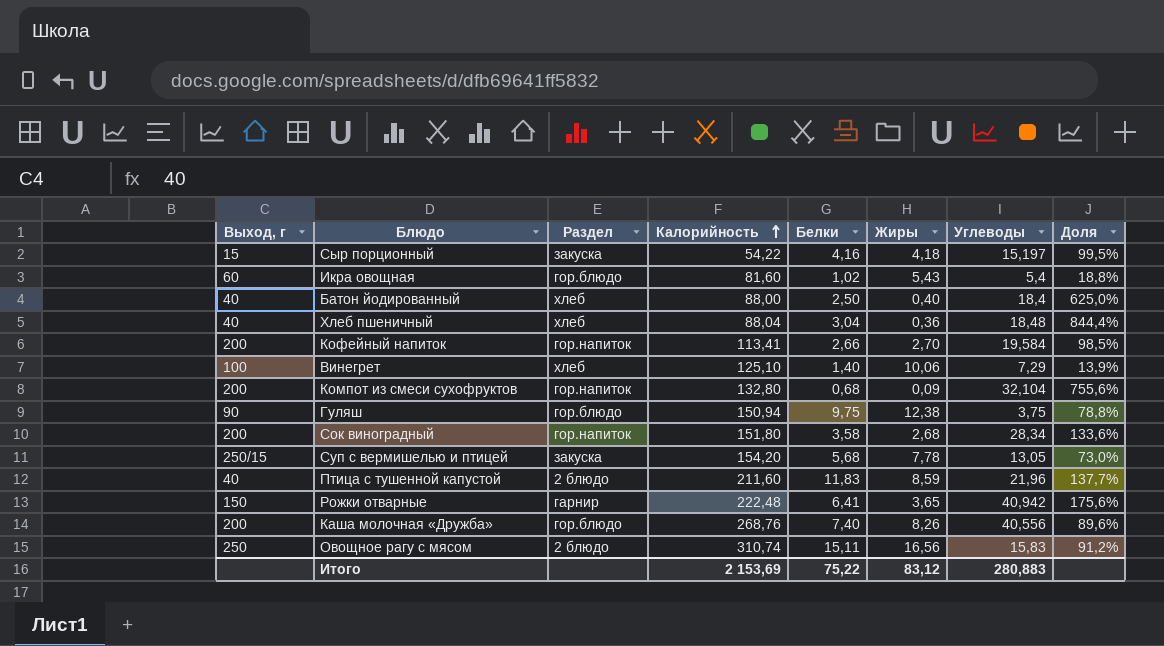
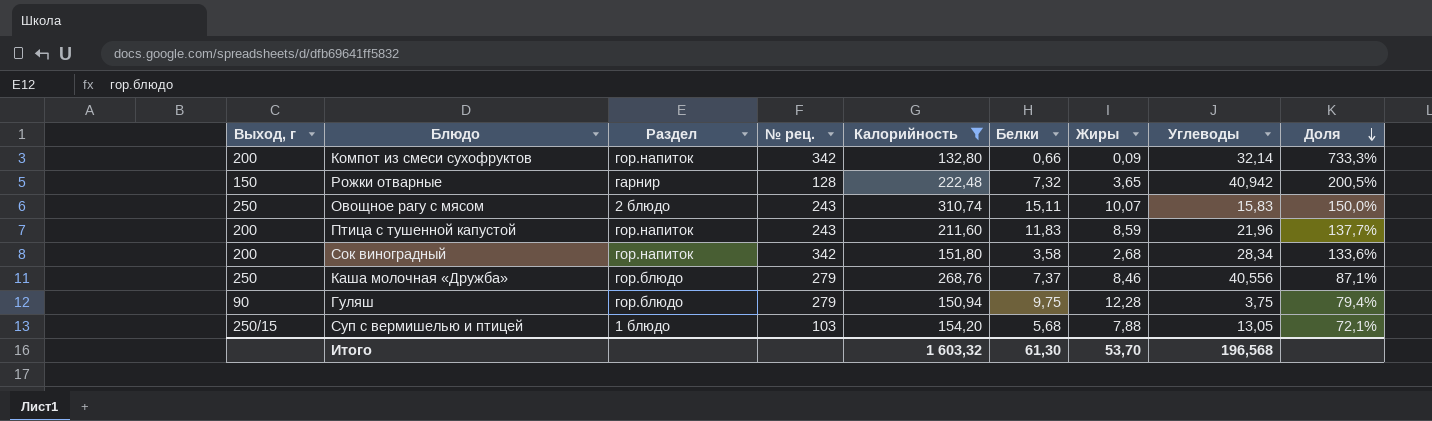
filter: none -> Калорийность >= 132,80
row order: Калорийность ascending -> Доля descending
column № рец. | position: none -> 4
Компот из смеси сухофруктов | Белки: 0,68 -> 0,66
Компот из смеси сухофруктов | Углеводы: 32,104 -> 32,14
Компот из смеси сухофруктов | Доля: 755,6% -> 733,3%
Рожки отварные | Белки: 6,41 -> 7,32
Рожки отварные | Доля: 175,6% -> 200,5%
Овощное рагу с мясом | Жиры: 16,56 -> 10,07
Овощное рагу с мясом | Доля: 91,2% -> 150,0%
Птица с тушенной капустой | Выход, г: 40 -> 200
Птица с тушенной капустой | Раздел: 2 блюдо -> гор.напиток
Каша молочная «Дружба» | Выход, г: 200 -> 250
Каша молочная «Дружба» | Белки: 7,40 -> 7,37
Каша молочная «Дружба» | Жиры: 8,26 -> 8,46
Каша молочная «Дружба» | Доля: 89,6% -> 87,1%
Гуляш | Жиры: 12,38 -> 12,28
Гуляш | Доля: 78,8% -> 79,4%
Суп с вермишелью и птицей | Раздел: закуска -> 1 блюдо
Суп с вермишелью и птицей | Жиры: 7,78 -> 7,88
Суп с вермишелью и птицей | Доля: 73,0% -> 72,1%
Итого | Калорийность: 2 153,69 -> 1 603,32
Итого | Белки: 75,22 -> 61,30
Итого | Жиры: 83,12 -> 53,70
Итого | Углеводы: 280,883 -> 196,568

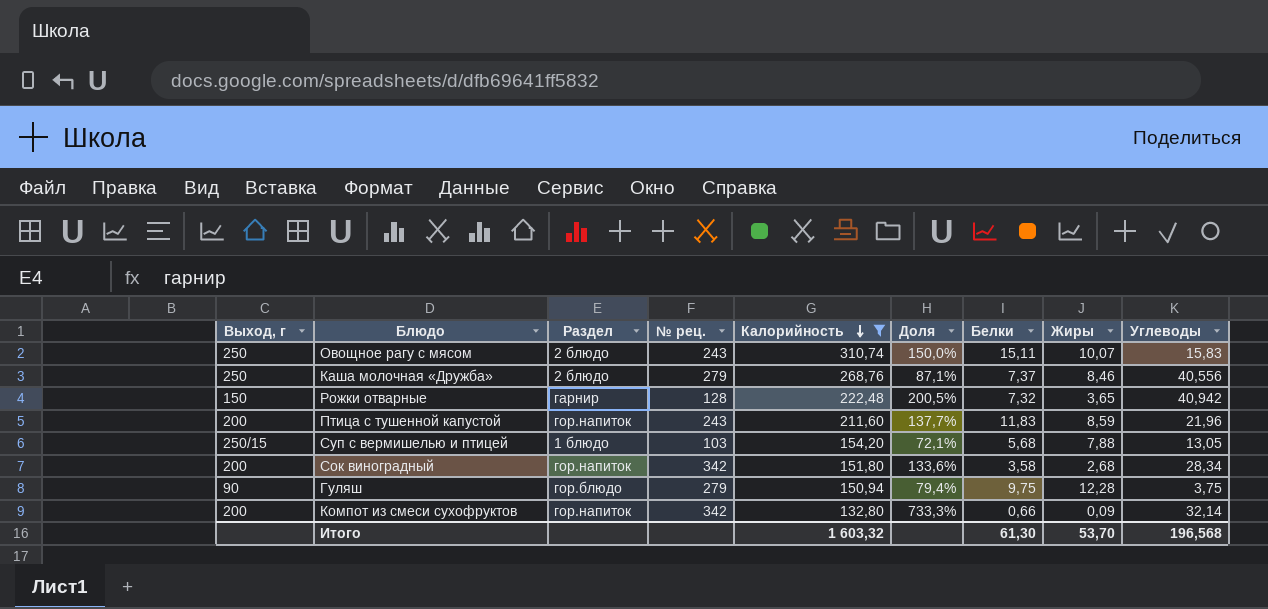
row order: Доля descending -> Калорийность descending
column Доля | position: 9 -> 6
Каша молочная «Дружба» | Раздел: гор.блюдо -> 2 блюдо

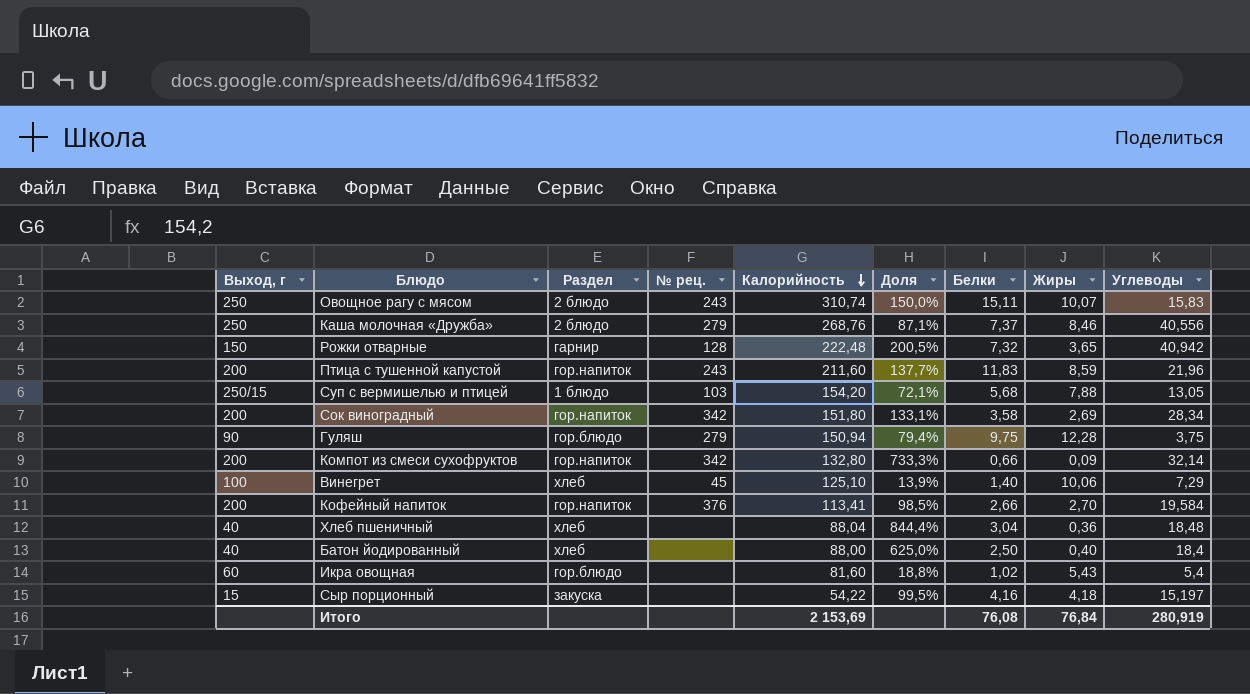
filter: Калорийность >= 132,80 -> none
Сок виноградный | Доля: 133,6% -> 133,1%
Сок виноградный | Жиры: 2,68 -> 2,69
Итого | Калорийность: 1 603,32 -> 2 153,69
Итого | Белки: 61,30 -> 76,08
Итого | Жиры: 53,70 -> 76,84
Итого | Углеводы: 196,568 -> 280,919

